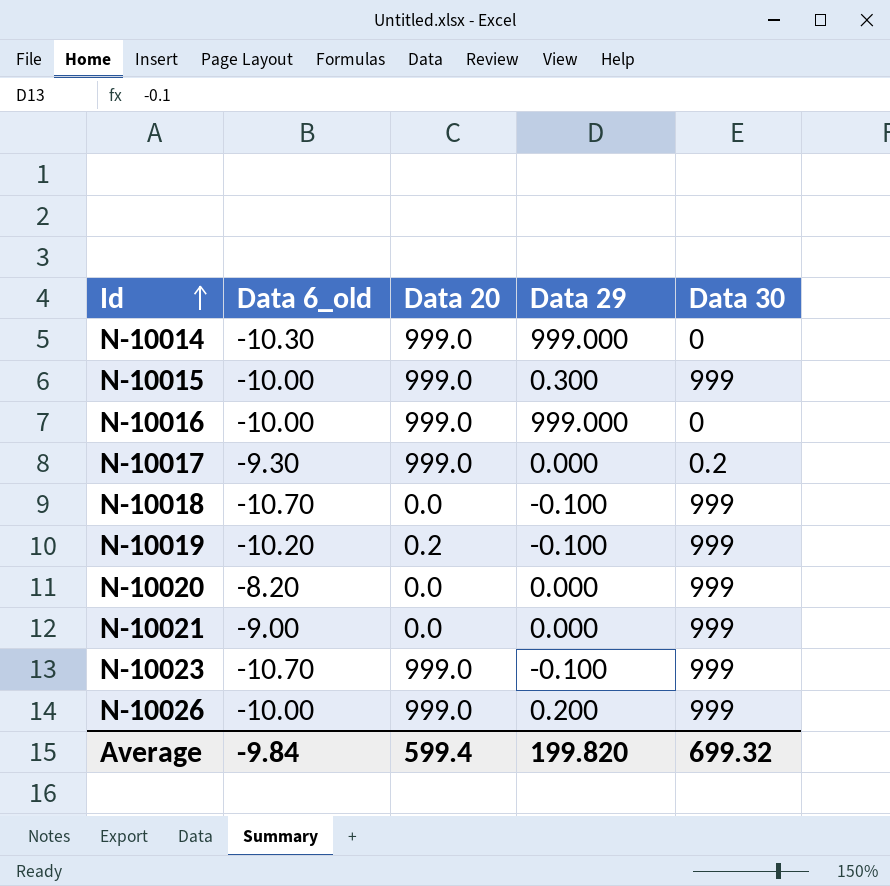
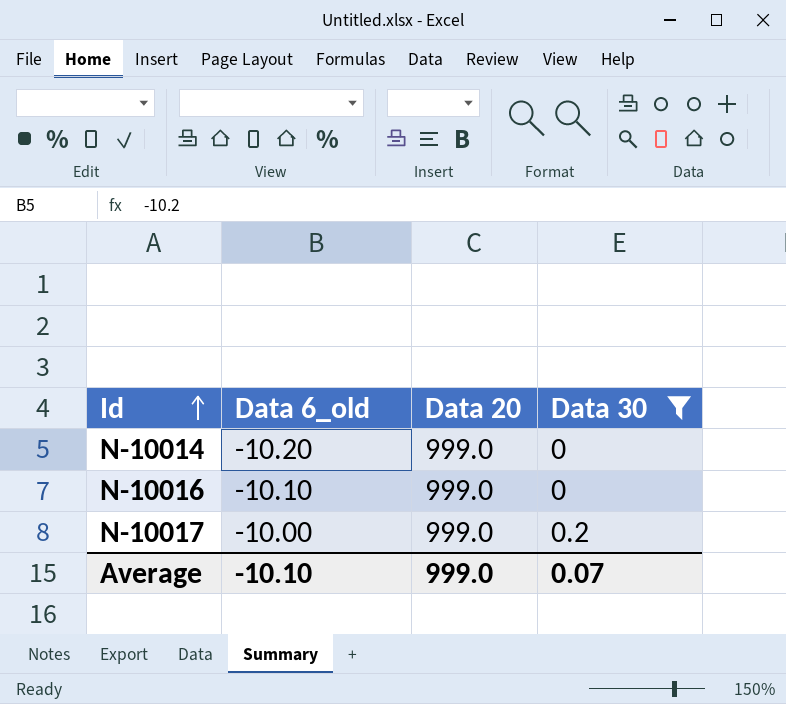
filter: none -> Data 30 != 999
column Data 29 | position: 4 -> none
N-10014 | Data 6_old: -10.30 -> -10.20
N-10016 | Data 6_old: -10.00 -> -10.10
N-10017 | Data 6_old: -9.30 -> -10.00
Average | Data 6_old: -9.84 -> -10.10
Average | Data 20: 599.4 -> 999.0
Average | Data 30: 699.32 -> 0.07

